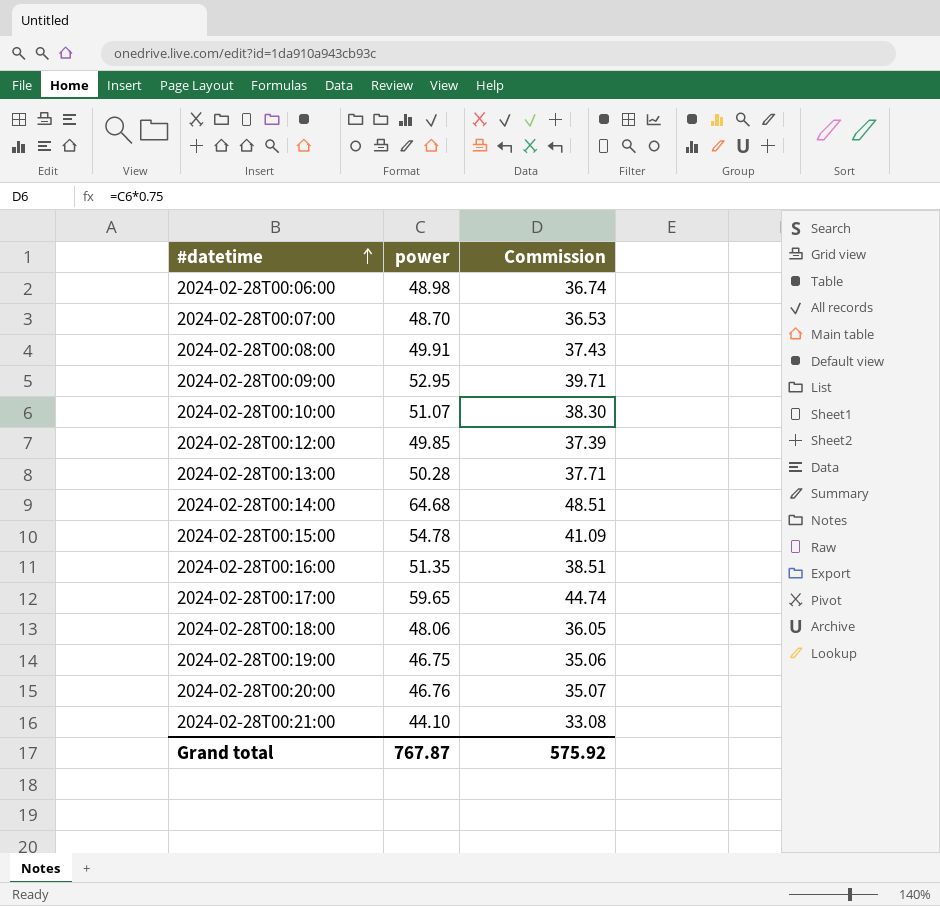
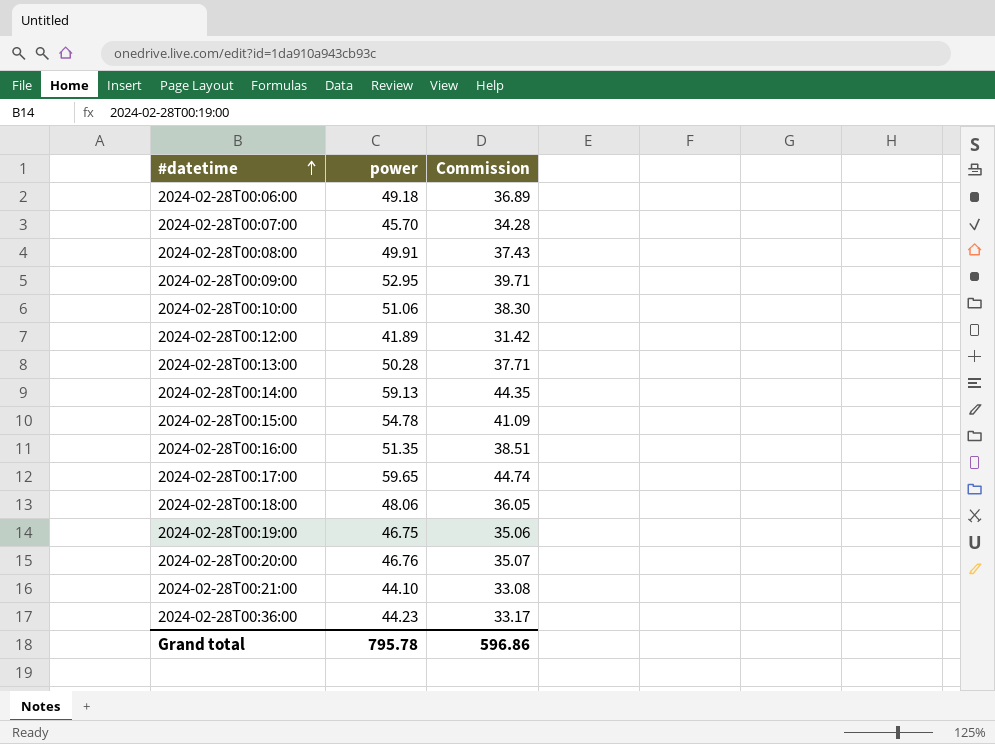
2024-02-28T00:06:00 | power: 48.98 -> 49.18
2024-02-28T00:06:00 | Commission: 36.74 -> 36.89
2024-02-28T00:07:00 | power: 48.70 -> 45.70
2024-02-28T00:07:00 | Commission: 36.53 -> 34.28
2024-02-28T00:10:00 | power: 51.07 -> 51.06
2024-02-28T00:12:00 | power: 49.85 -> 41.89
2024-02-28T00:12:00 | Commission: 37.39 -> 31.42
2024-02-28T00:14:00 | power: 64.68 -> 59.13
2024-02-28T00:14:00 | Commission: 48.51 -> 44.35
row 2024-02-28T00:36:00: none -> 44.23 | 33.17
Grand total | power: 767.87 -> 795.78
Grand total | Commission: 575.92 -> 596.86

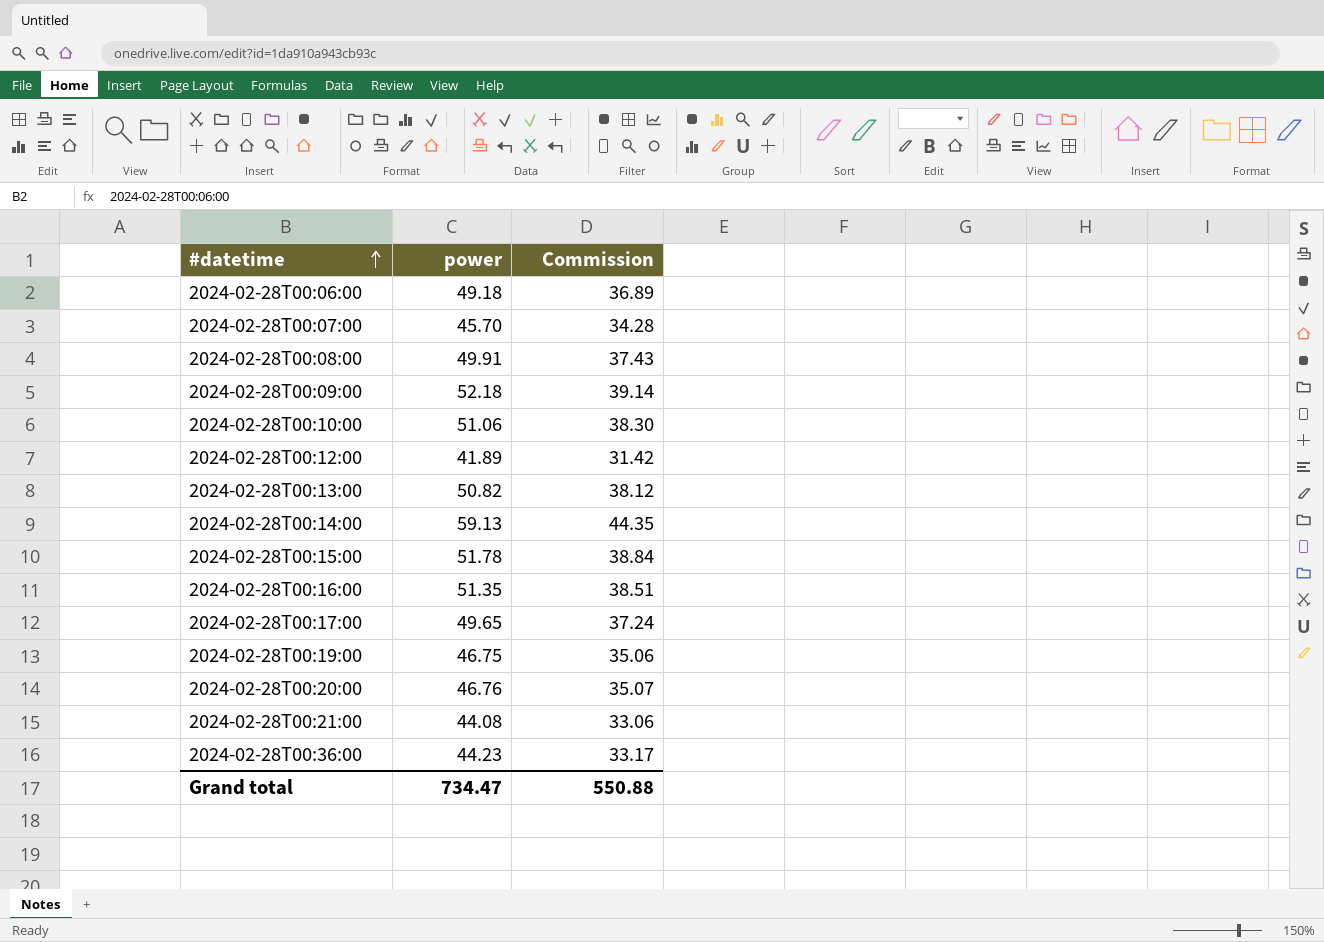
row 2024-02-28T00:18:00: 48.06 | 36.05 -> none
2024-02-28T00:09:00 | power: 52.95 -> 52.18
2024-02-28T00:09:00 | Commission: 39.71 -> 39.14
2024-02-28T00:13:00 | power: 50.28 -> 50.82
2024-02-28T00:13:00 | Commission: 37.71 -> 38.12
2024-02-28T00:15:00 | power: 54.78 -> 51.78
2024-02-28T00:15:00 | Commission: 41.09 -> 38.84
2024-02-28T00:17:00 | power: 59.65 -> 49.65
2024-02-28T00:17:00 | Commission: 44.74 -> 37.24
2024-02-28T00:21:00 | power: 44.10 -> 44.08
2024-02-28T00:21:00 | Commission: 33.08 -> 33.06
Grand total | power: 795.78 -> 734.47
Grand total | Commission: 596.86 -> 550.88

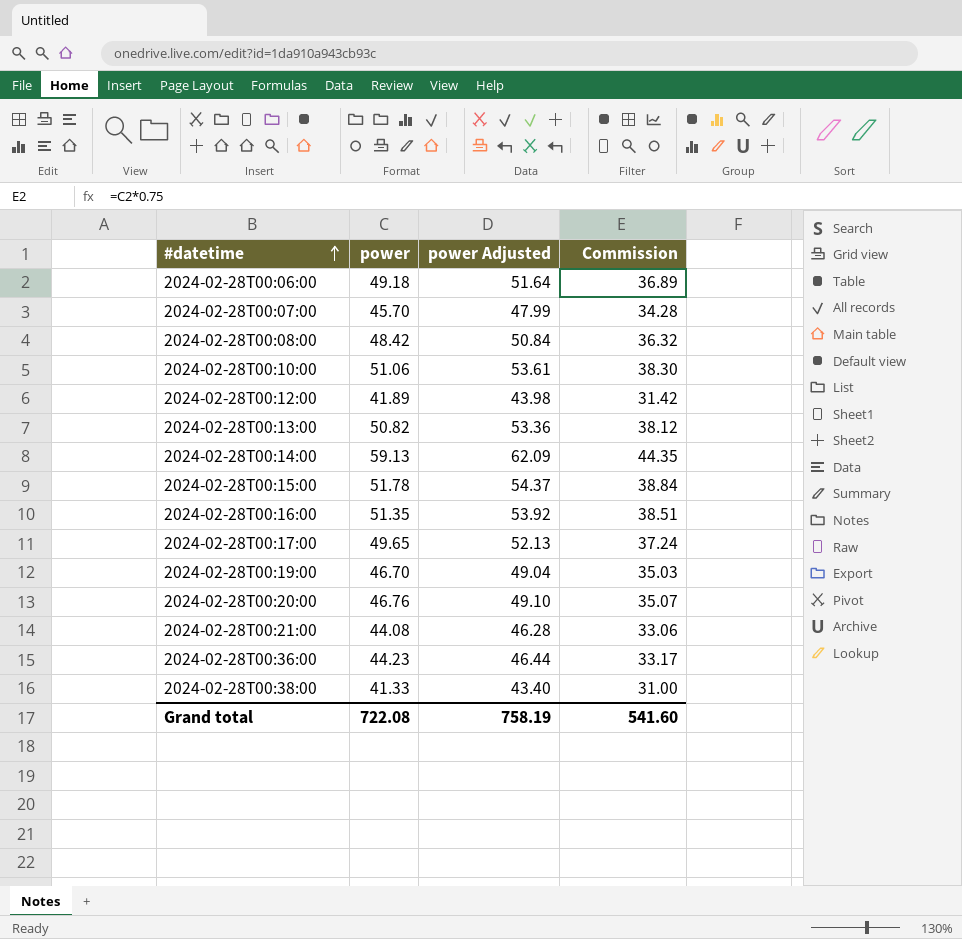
column power Adjusted | formula: none -> [power] * 1.05
row 2024-02-28T00:09:00: 52.18 | 39.14 -> none
2024-02-28T00:08:00 | power: 49.91 -> 48.42
2024-02-28T00:08:00 | Commission: 37.43 -> 36.32
2024-02-28T00:19:00 | power: 46.75 -> 46.70
2024-02-28T00:19:00 | Commission: 35.06 -> 35.03
row 2024-02-28T00:38:00: none -> 41.33 | 43.40 | 31.00
Grand total | power: 734.47 -> 722.08
Grand total | Commission: 550.88 -> 541.60

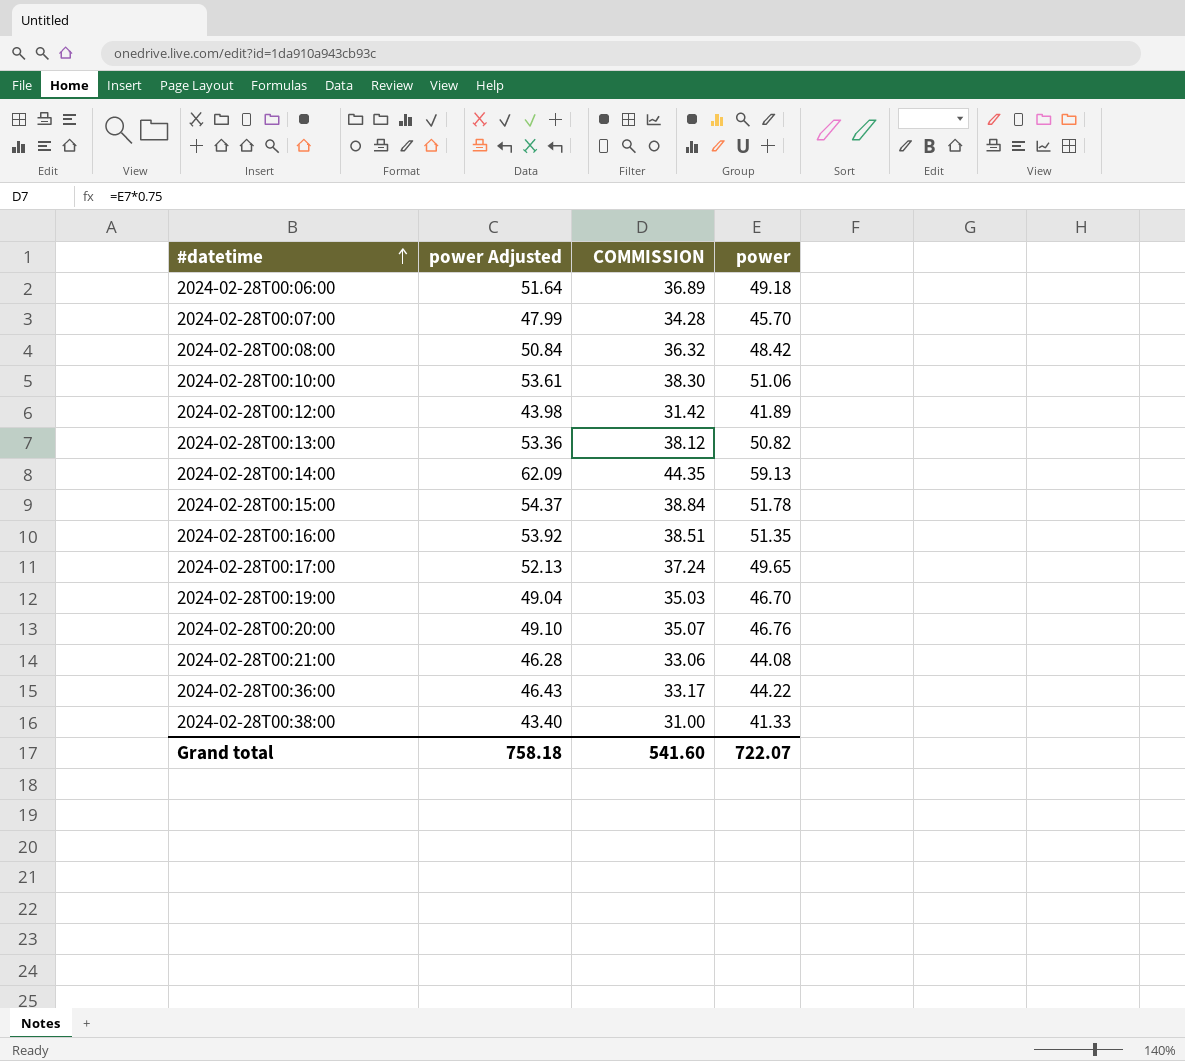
column name: Commission -> COMMISSION
column power | position: 2 -> 4
2024-02-28T00:36:00 | power Adjusted: 46.44 -> 46.43
2024-02-28T00:36:00 | power: 44.23 -> 44.22
Grand total | power Adjusted: 758.19 -> 758.18
Grand total | power: 722.08 -> 722.07

